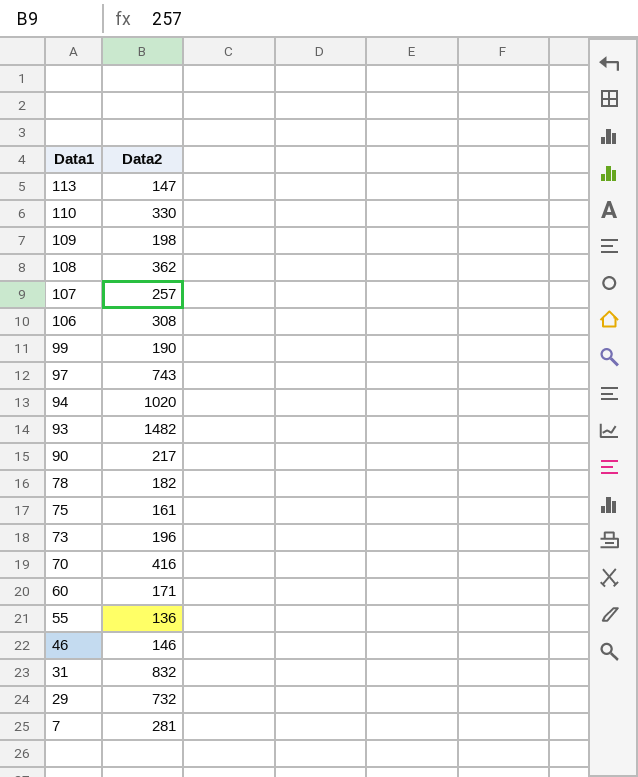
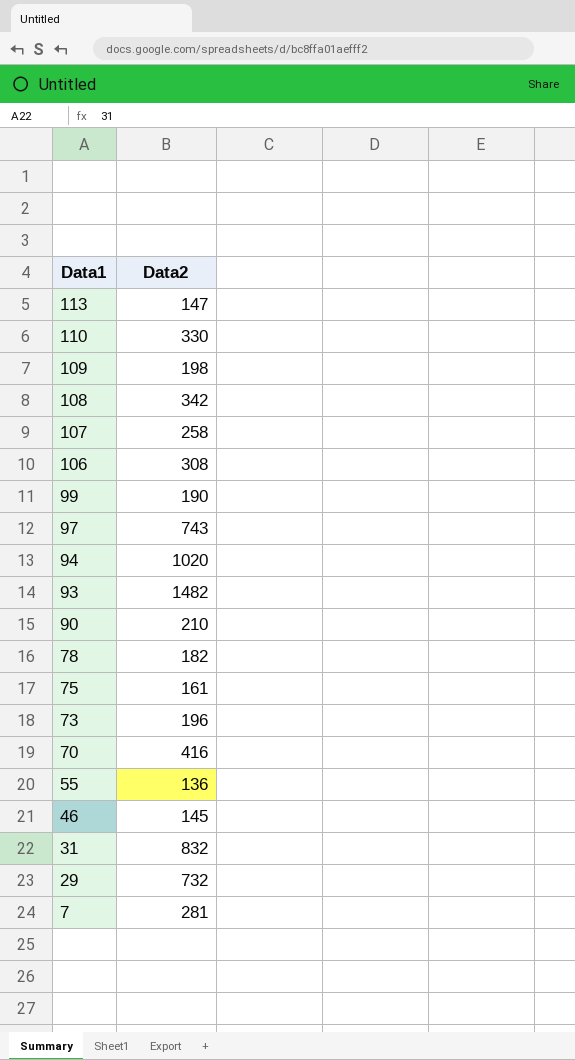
row 60: 171 -> none
108 | Data2: 362 -> 342
107 | Data2: 257 -> 258
90 | Data2: 217 -> 210
46 | Data2: 146 -> 145

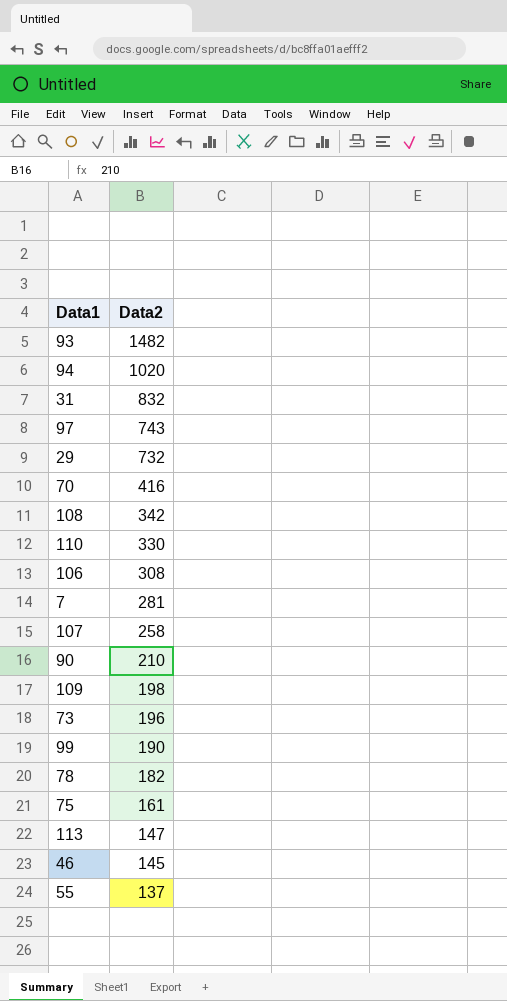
row order: Data1 descending -> Data2 descending
55 | Data2: 136 -> 137

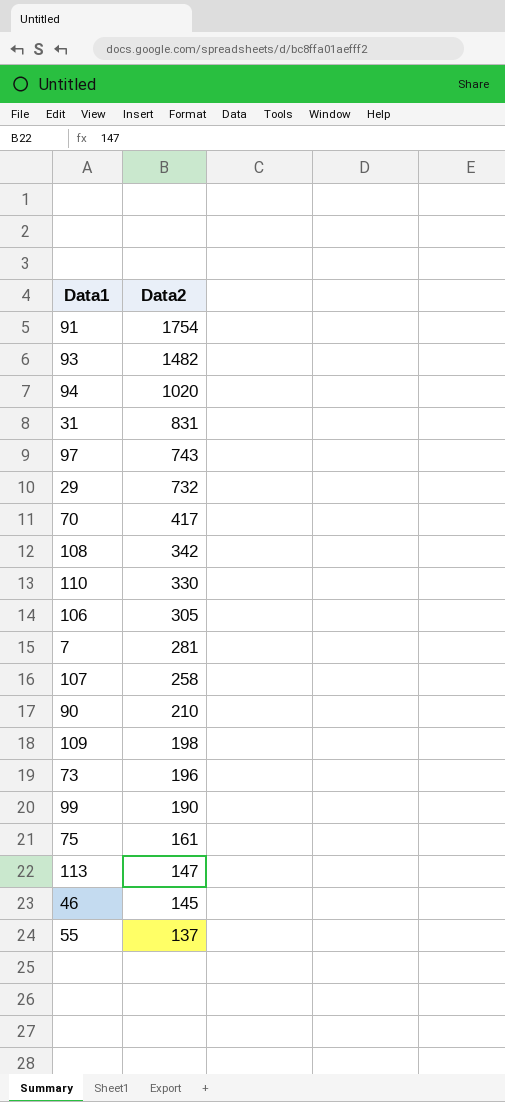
row 78: 182 -> none
row 91: none -> 1754
31 | Data2: 832 -> 831
70 | Data2: 416 -> 417
106 | Data2: 308 -> 305

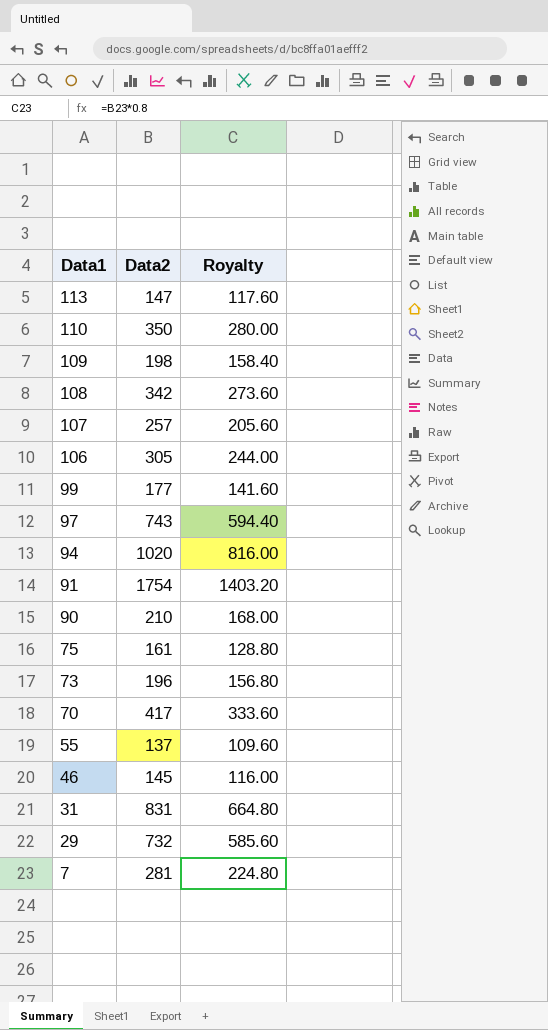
row order: Data2 descending -> Data1 descending
column Royalty | formula: none -> [Data2] * 0.8
row 93: 1482 -> none
110 | Data2: 330 -> 350
107 | Data2: 258 -> 257
99 | Data2: 190 -> 177

